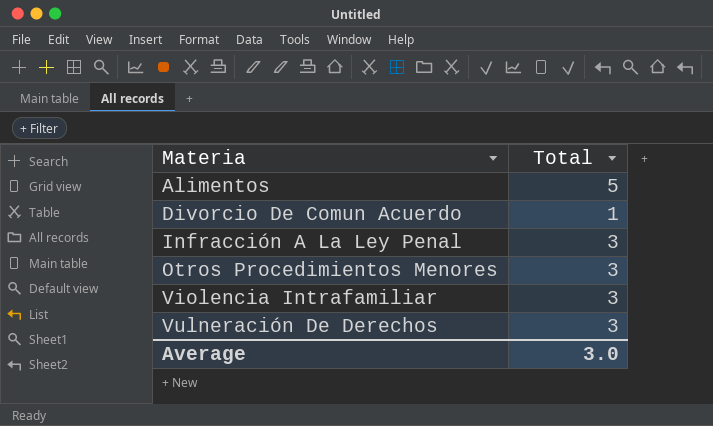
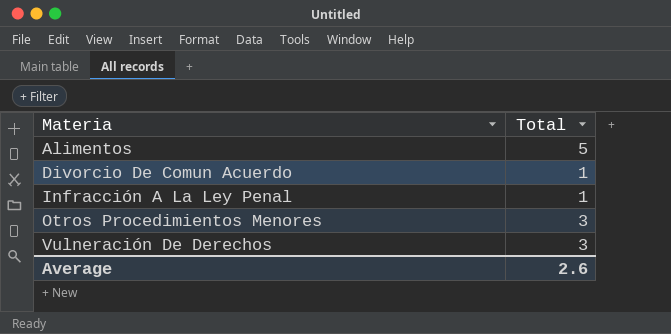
row Violencia Intrafamiliar: 3 -> none
Infracción A La Ley Penal | Total: 3 -> 1
Average | Total: 3.0 -> 2.6

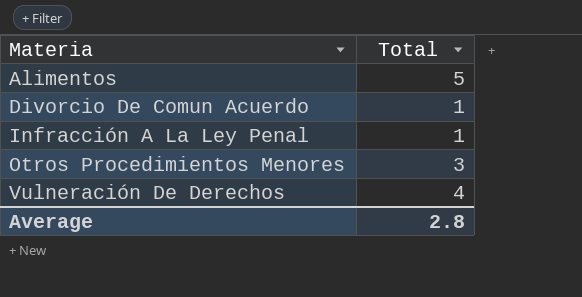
Vulneración De Derechos | Total: 3 -> 4
Average | Total: 2.6 -> 2.8

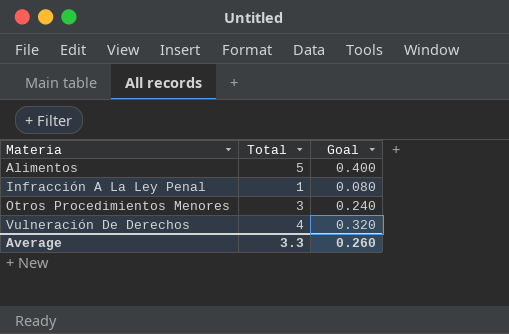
column Goal | formula: none -> [Total] * 0.08
row Divorcio De Comun Acuerdo: 1 -> none
Average | Total: 2.8 -> 3.3

